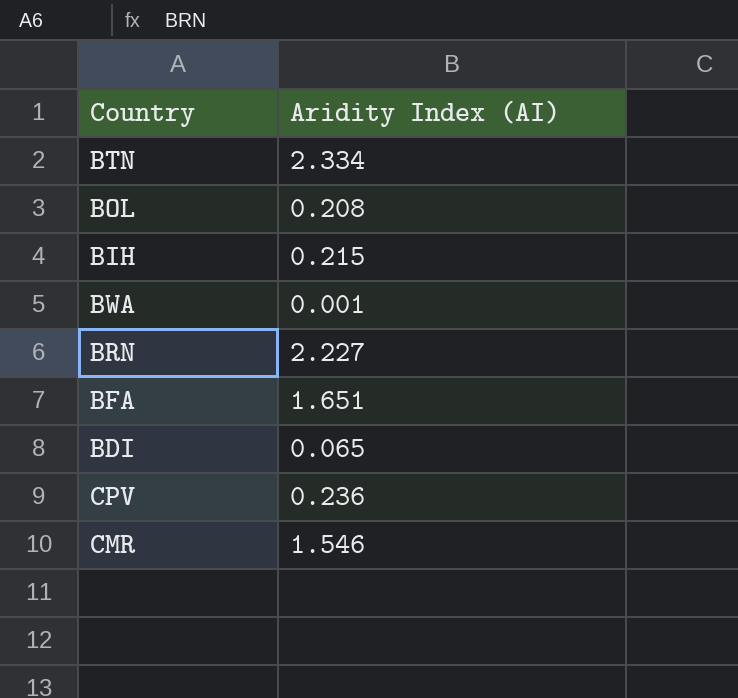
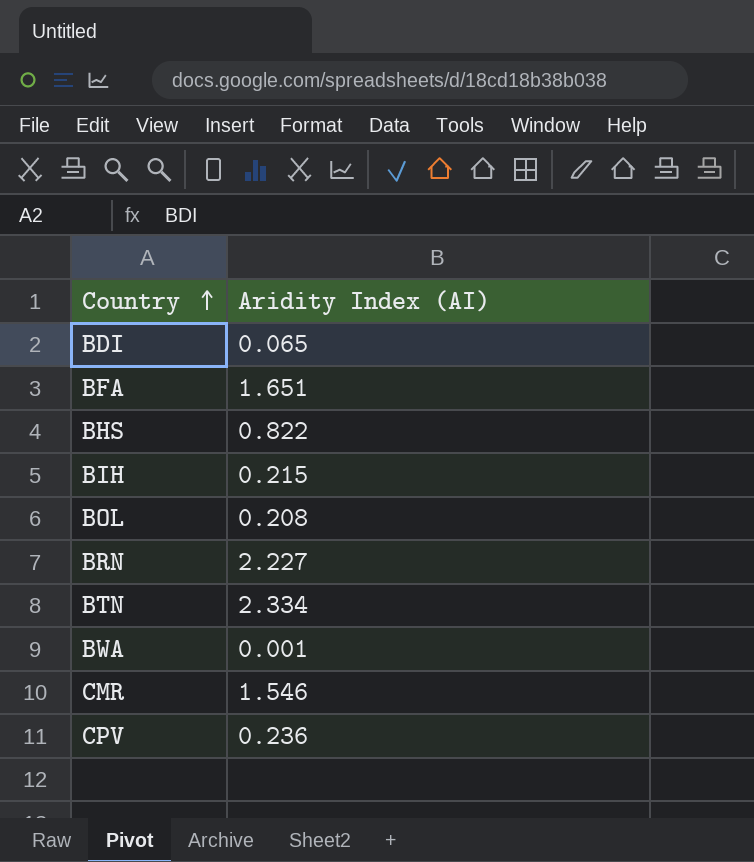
row order: none -> Country ascending
row BHS: none -> 0.822

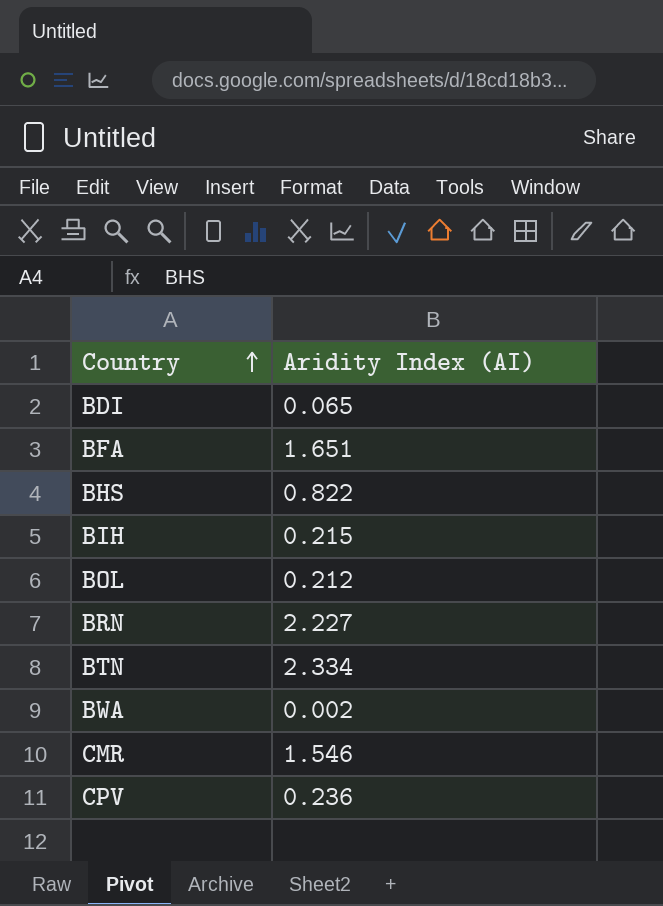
BOL | Aridity Index (AI): 0.208 -> 0.212
BWA | Aridity Index (AI): 0.001 -> 0.002

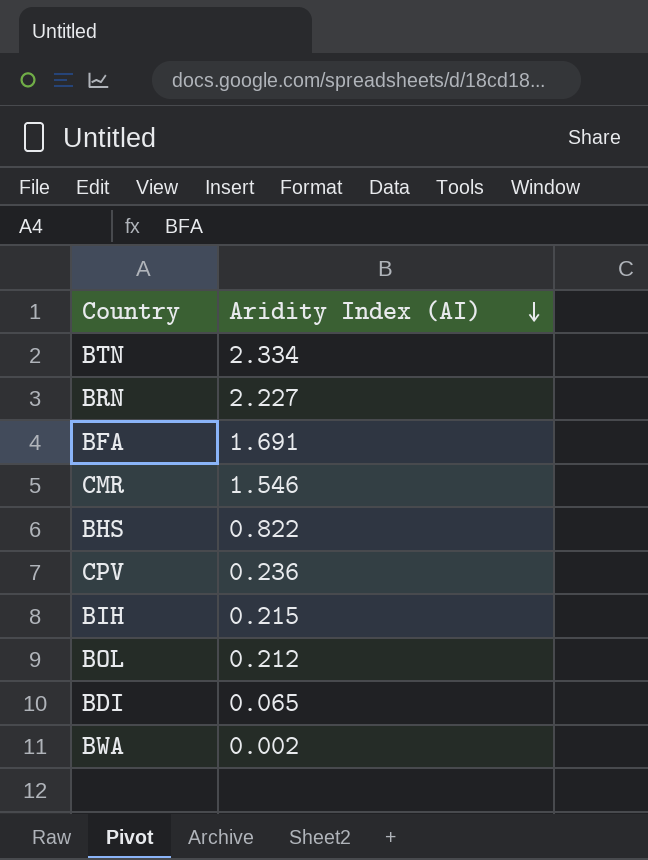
row order: Country ascending -> Aridity Index (AI) descending
BFA | Aridity Index (AI): 1.651 -> 1.691

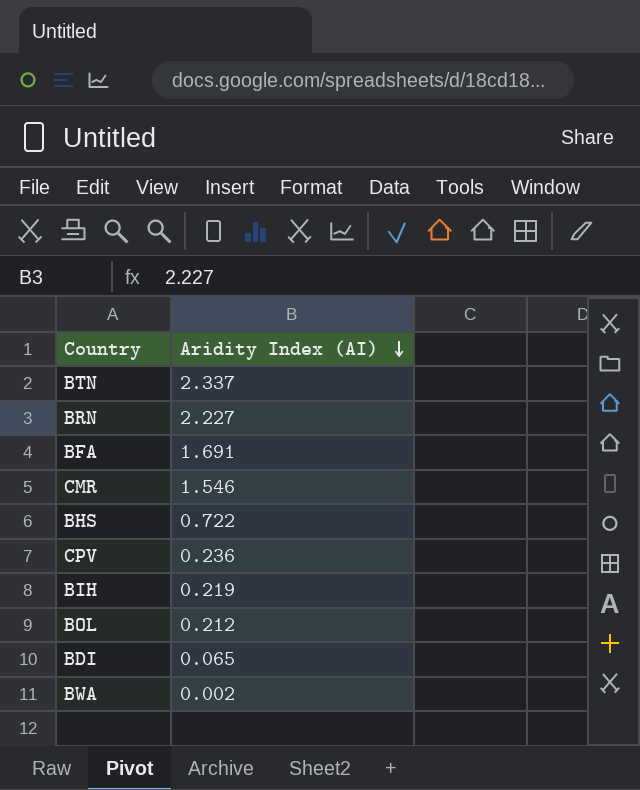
BTN | Aridity Index (AI): 2.334 -> 2.337
BHS | Aridity Index (AI): 0.822 -> 0.722
BIH | Aridity Index (AI): 0.215 -> 0.219

